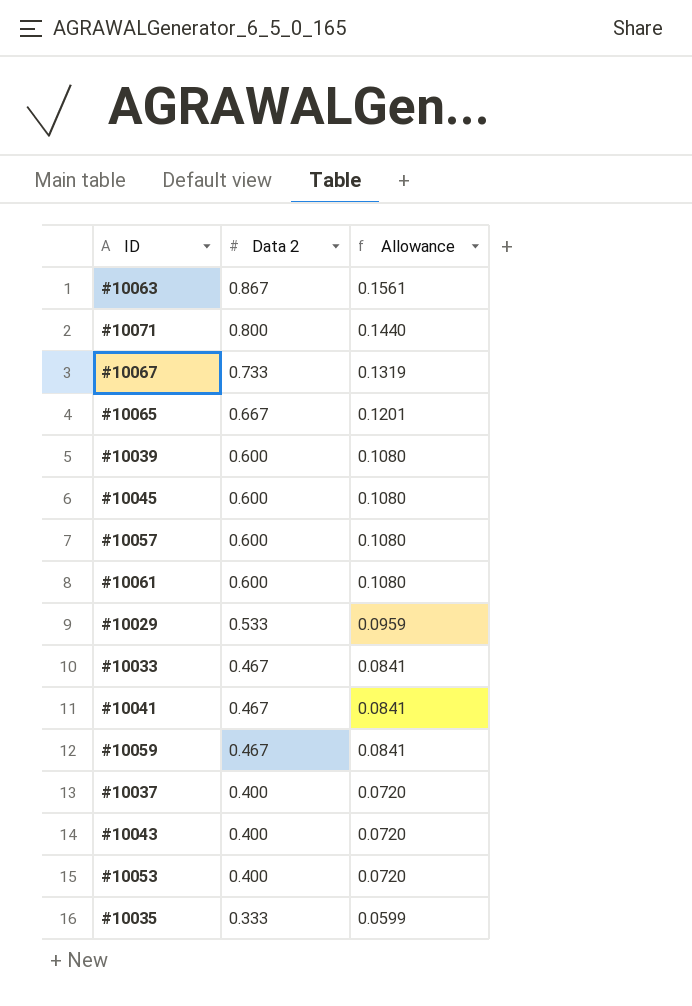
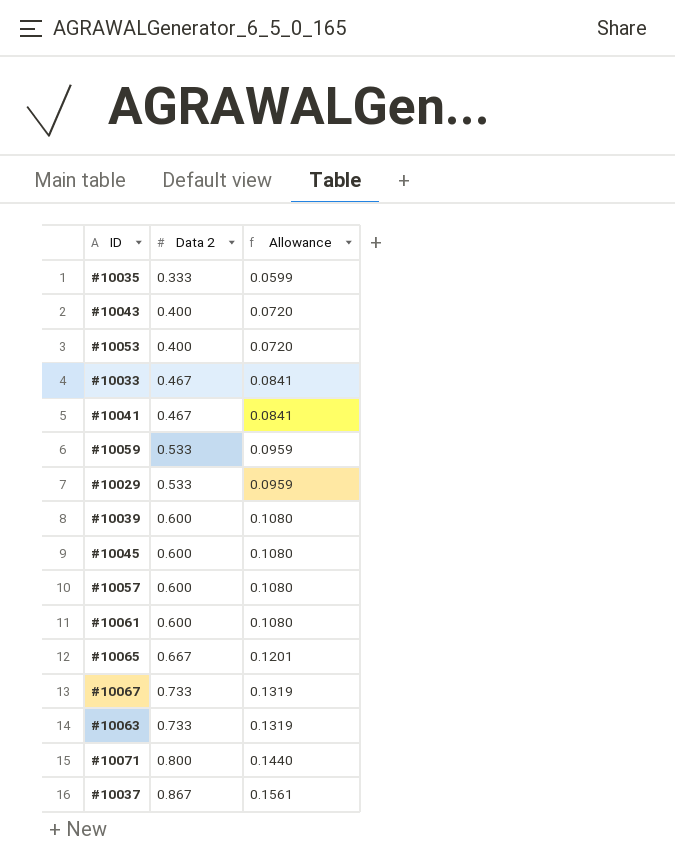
row order: Data 2 descending -> Data 2 ascending
#10059 | Data 2: 0.467 -> 0.533
#10059 | Allowance: 0.0841 -> 0.0959
#10063 | Data 2: 0.867 -> 0.733
#10063 | Allowance: 0.1561 -> 0.1319
#10037 | Data 2: 0.400 -> 0.867
#10037 | Allowance: 0.0720 -> 0.1561

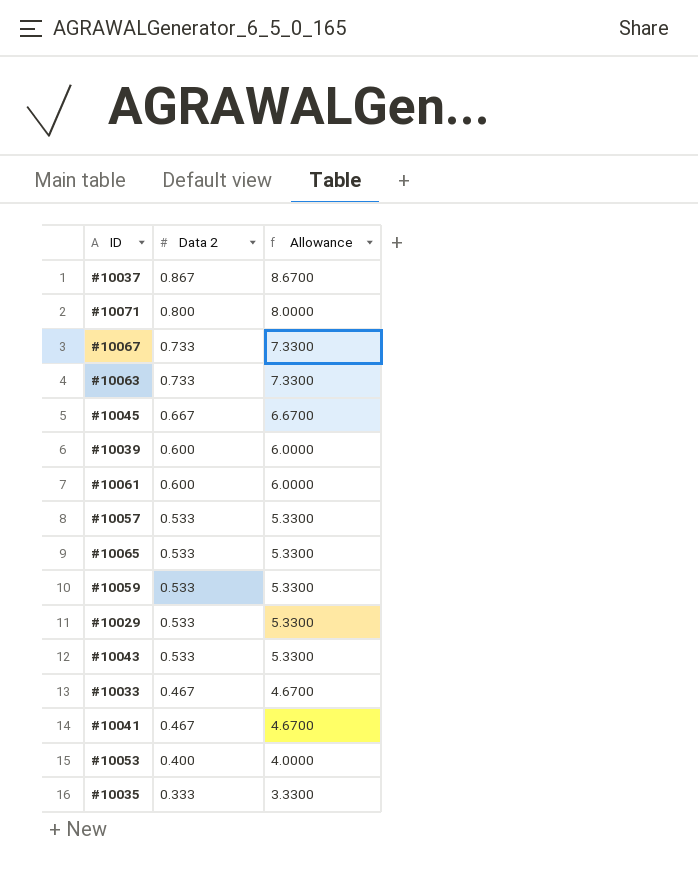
row order: Data 2 ascending -> Data 2 descending
column Allowance | formula: [Data 2] * 0.18 -> [Data 2] * 10
#10045 | Data 2: 0.600 -> 0.667
#10057 | Data 2: 0.600 -> 0.533
#10065 | Data 2: 0.667 -> 0.533
#10043 | Data 2: 0.400 -> 0.533

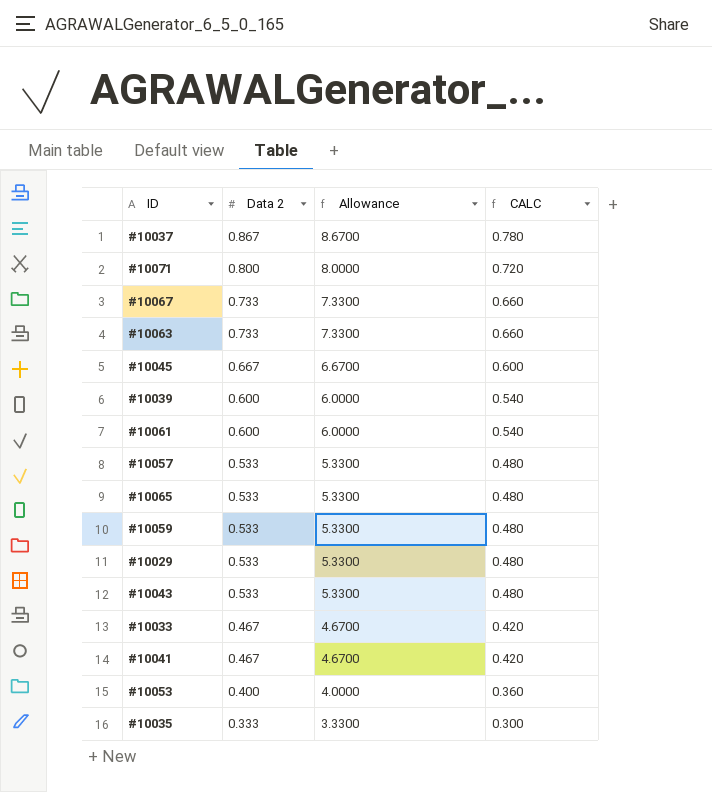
column CALC | formula: none -> [Data 2] * 0.9

